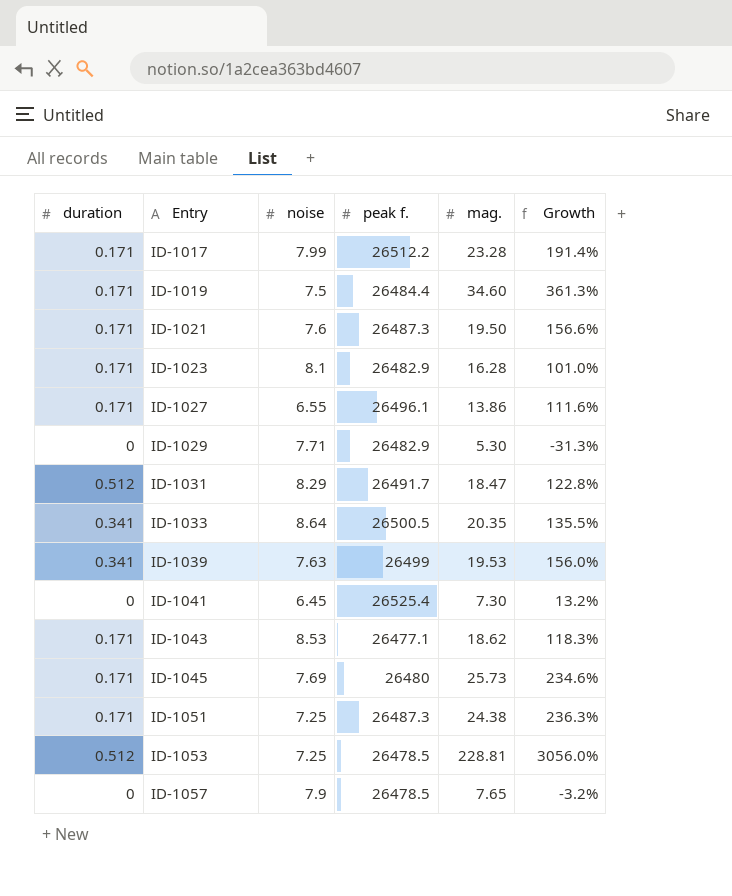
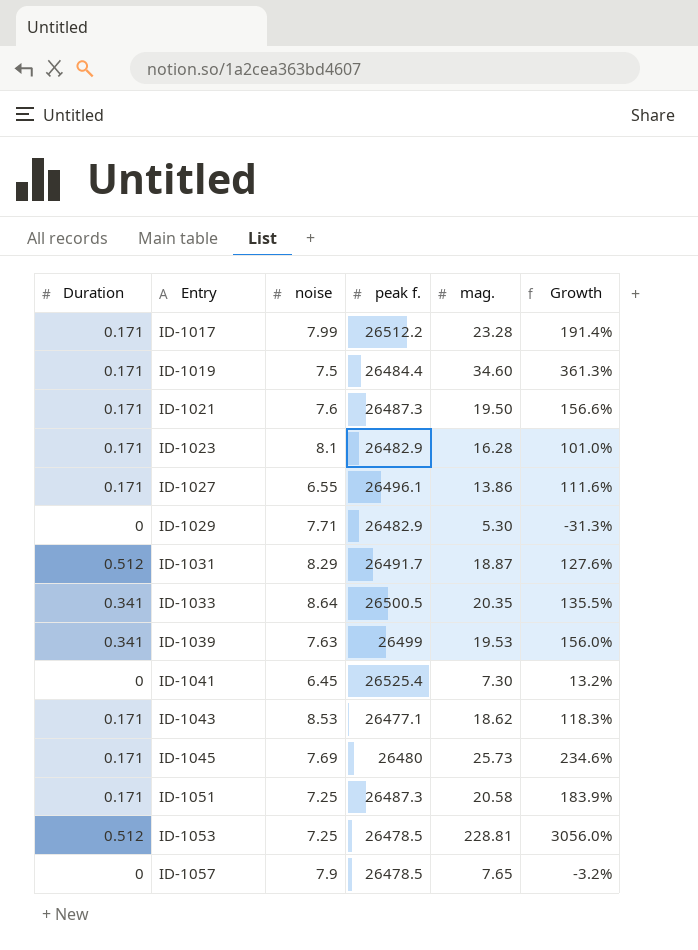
column name: duration -> Duration
ID-1031 | mag.: 18.47 -> 18.87
ID-1031 | Growth: 122.8% -> 127.6%
ID-1051 | mag.: 24.38 -> 20.58
ID-1051 | Growth: 236.3% -> 183.9%

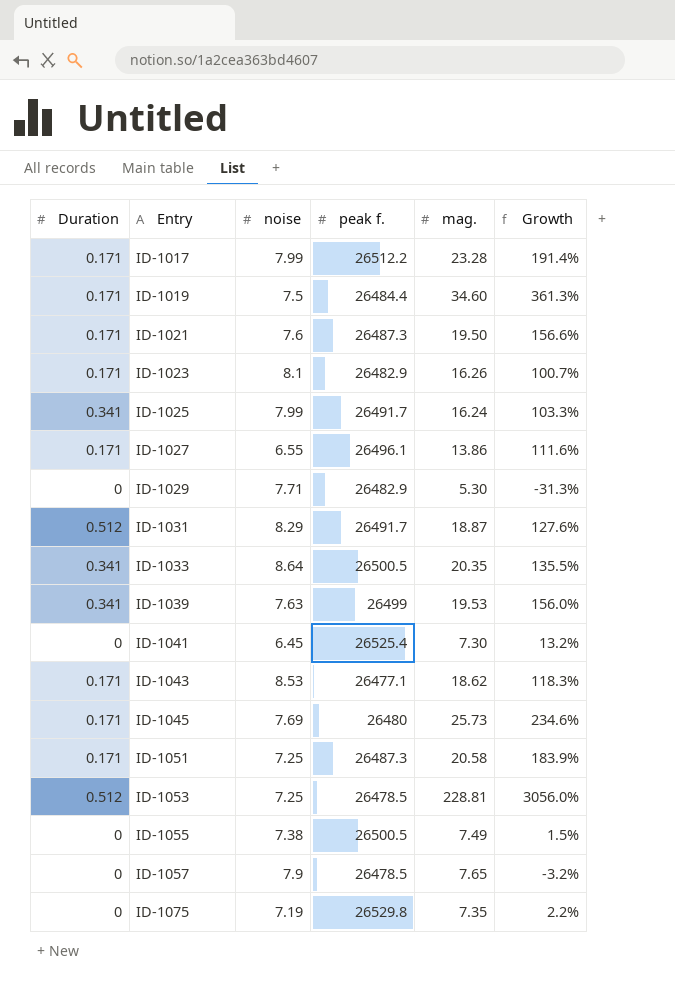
ID-1023 | mag.: 16.28 -> 16.26
ID-1023 | Growth: 101.0% -> 100.7%
row ID-1025: none -> 0.341 | 7.99 | 26491.7 | 16.24 | 103.3%
row ID-1055: none -> 0 | 7.38 | 26500.5 | 7.49 | 1.5%
row ID-1075: none -> 0 | 7.19 | 26529.8 | 7.35 | 2.2%

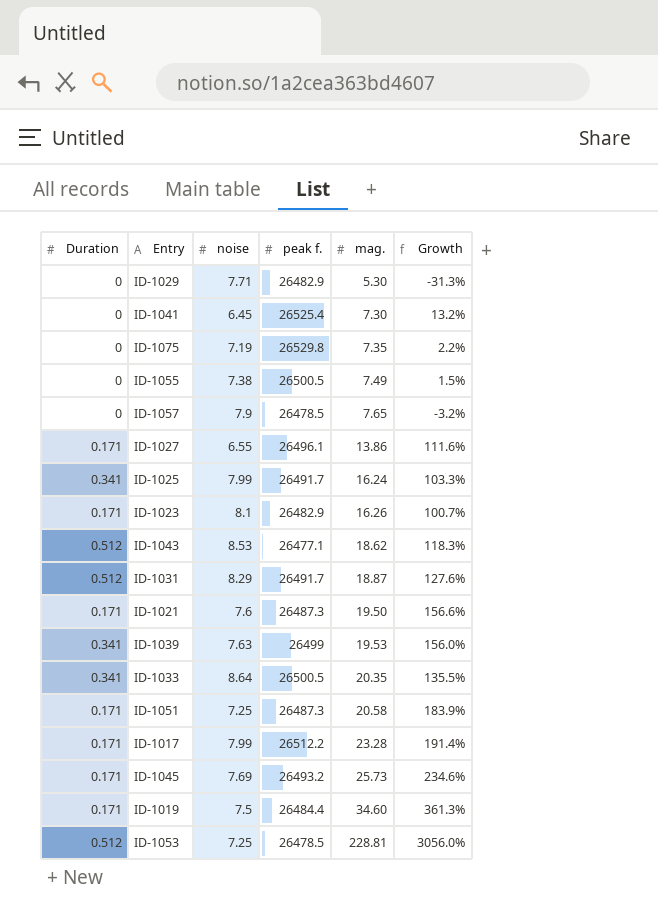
row order: Entry ascending -> mag. ascending
ID-1043 | Duration: 0.171 -> 0.512
ID-1045 | peak f.: 26480 -> 26493.2

